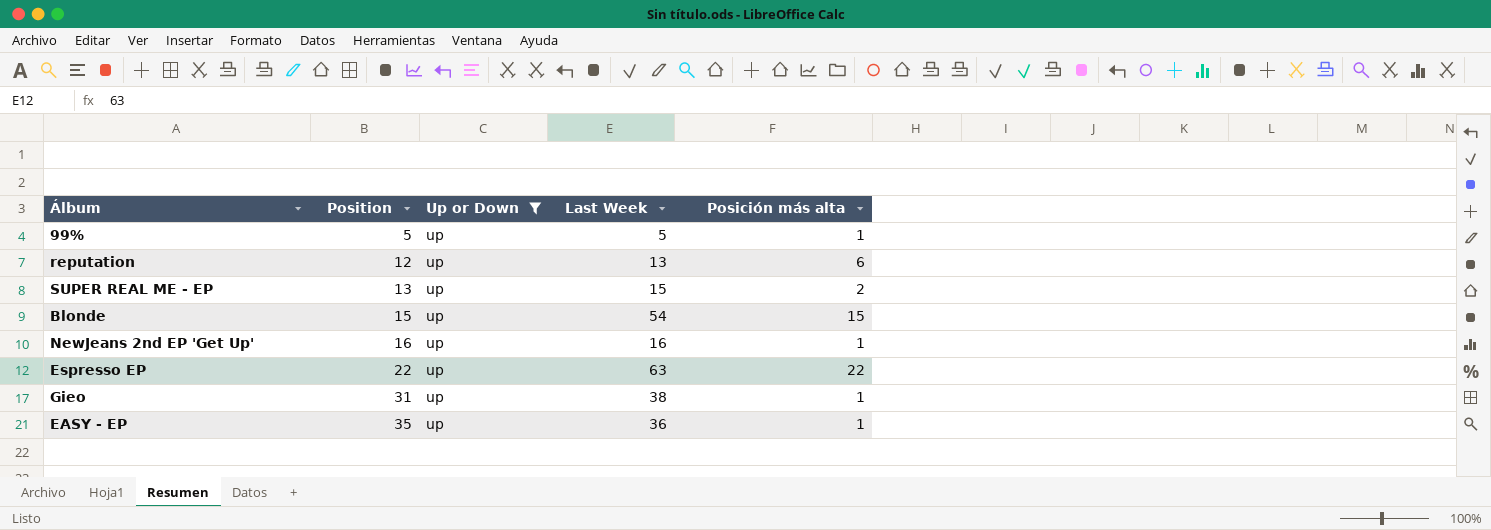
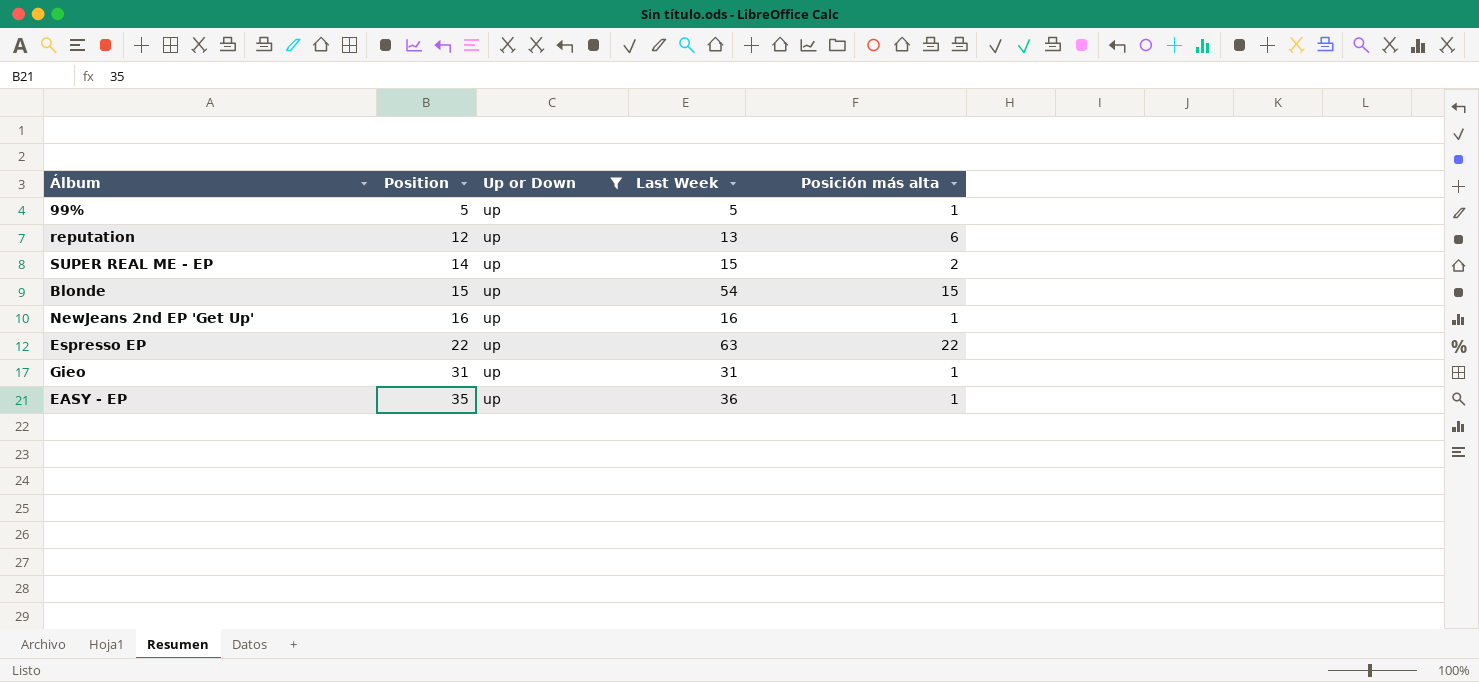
SUPER REAL ME - EP | Position: 13 -> 14
Gieo | Last Week: 38 -> 31

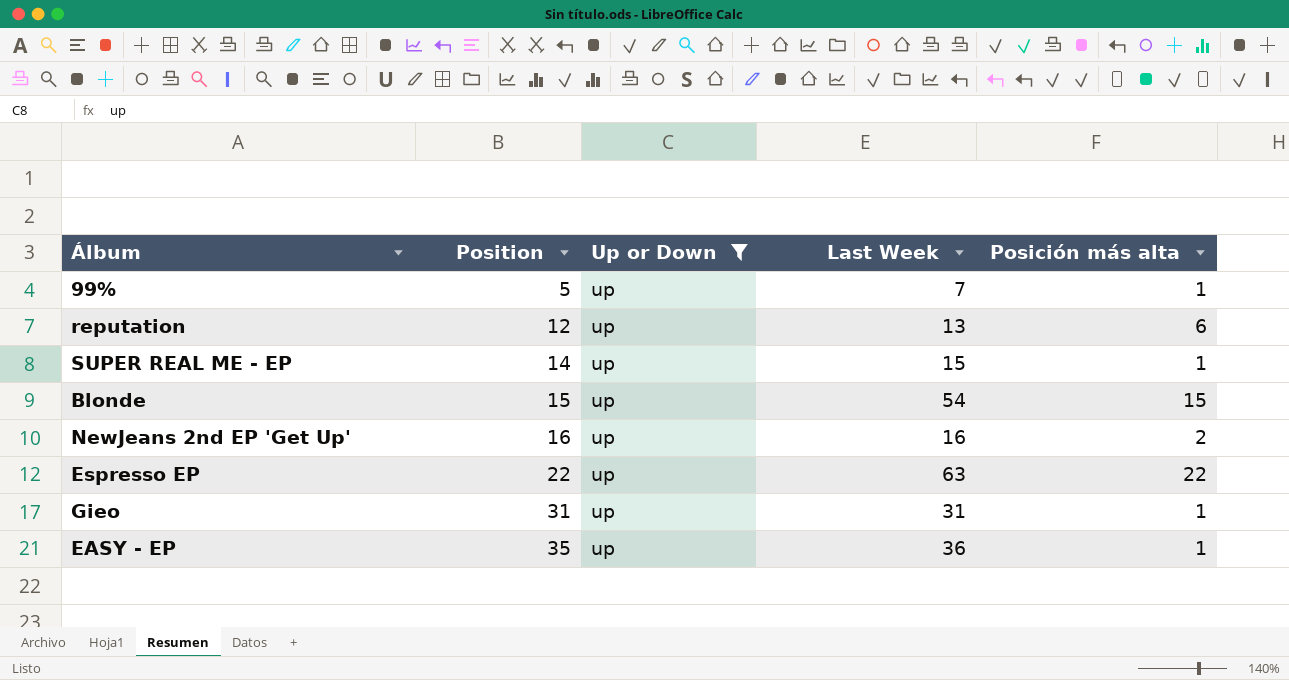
99% | Last Week: 5 -> 7
SUPER REAL ME - EP | Posición más alta: 2 -> 1
NewJeans 2nd EP 'Get Up' | Posición más alta: 1 -> 2

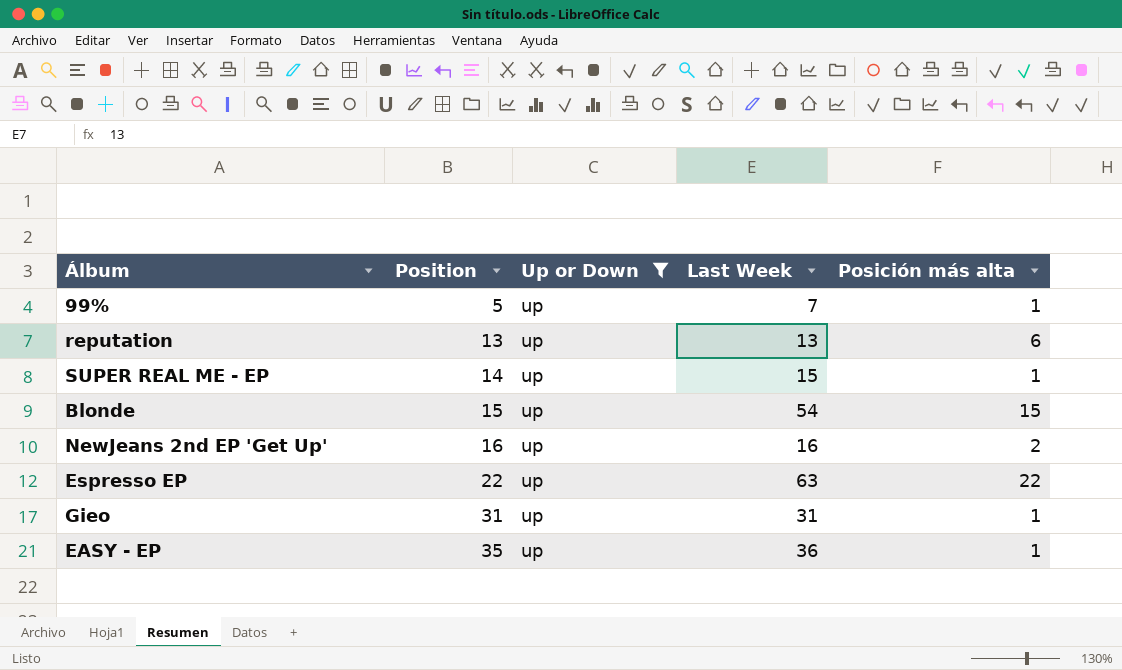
reputation | Position: 12 -> 13

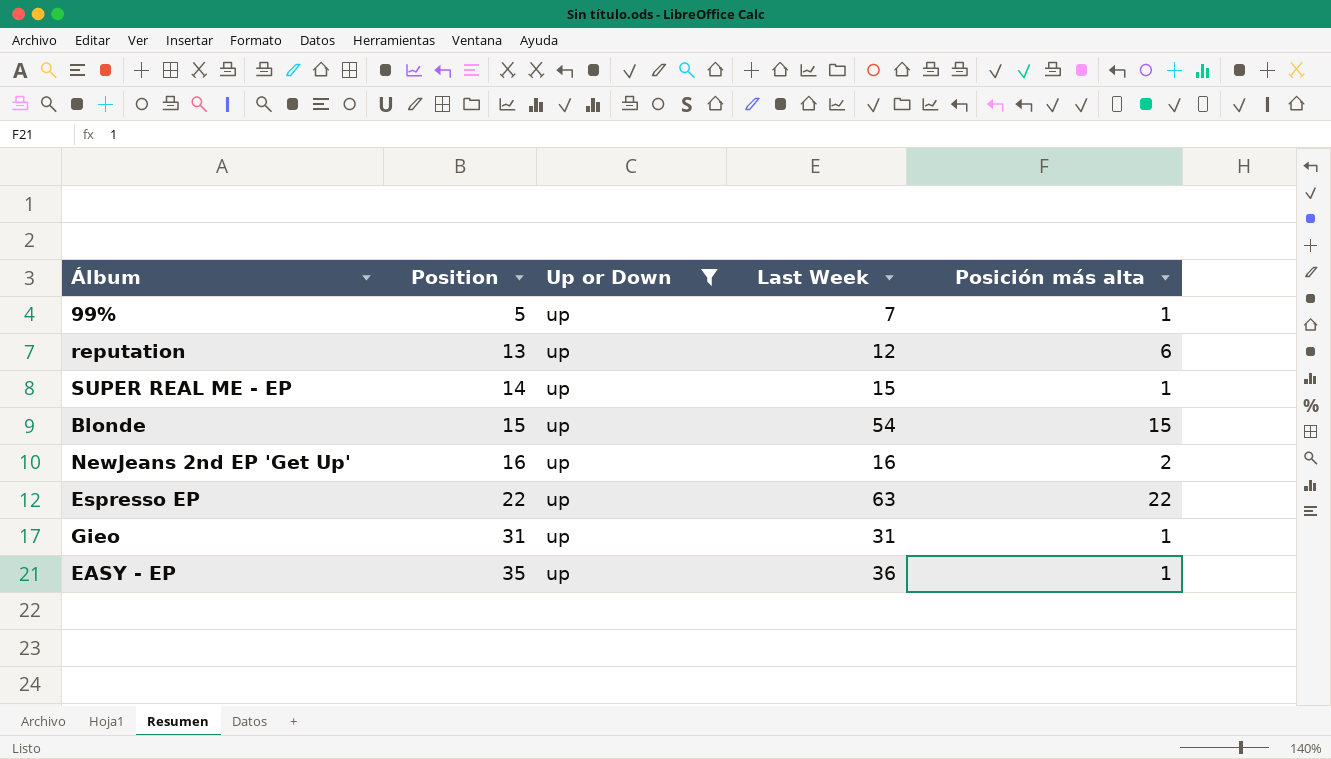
reputation | Last Week: 13 -> 12

